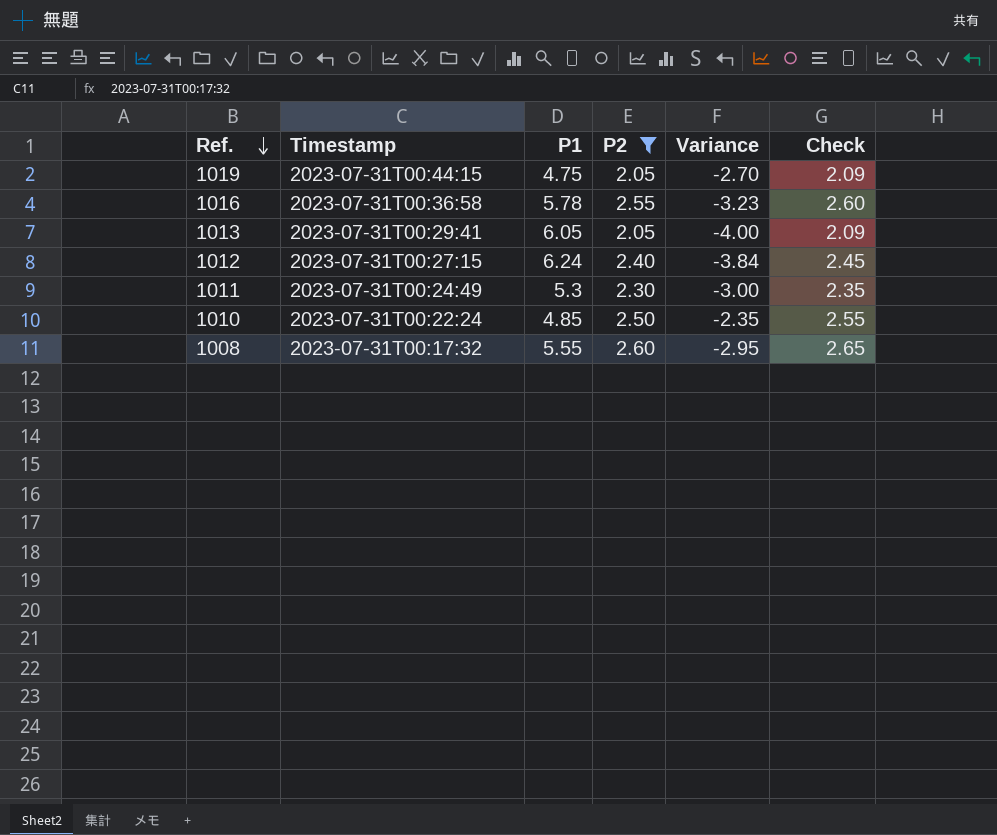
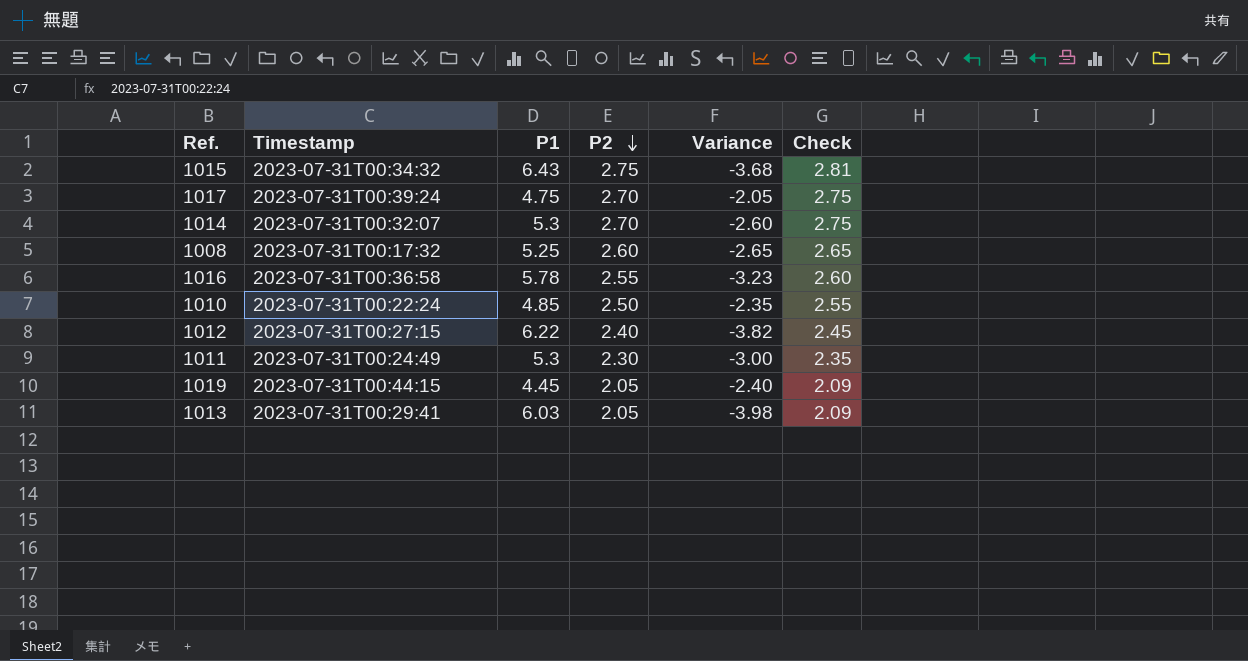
filter: P2 <= 2.60 -> none
row order: Ref. descending -> P2 descending
1008 | P1: 5.55 -> 5.25
1008 | Variance: -2.95 -> -2.65
1012 | P1: 6.24 -> 6.22
1012 | Variance: -3.84 -> -3.82
1019 | P1: 4.75 -> 4.45
1019 | Variance: -2.70 -> -2.40
1013 | P1: 6.05 -> 6.03
1013 | Variance: -4.00 -> -3.98

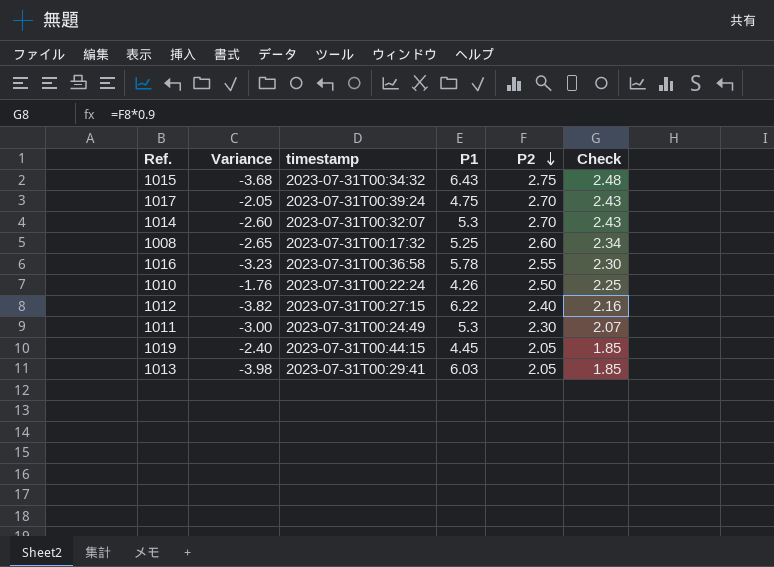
column Variance | position: 5 -> 2
column name: Timestamp -> timestamp
column Check | formula: [P2] * 1.02 -> [P2] * 0.9
1010 | Variance: -2.35 -> -1.76
1010 | P1: 4.85 -> 4.26

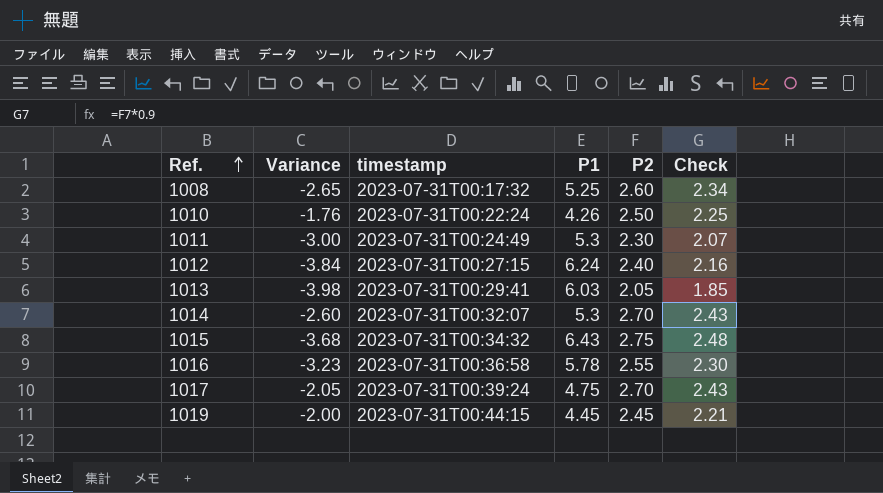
row order: P2 descending -> Ref. ascending
1012 | Variance: -3.82 -> -3.84
1012 | P1: 6.22 -> 6.24
1019 | Variance: -2.40 -> -2.00
1019 | P2: 2.05 -> 2.45
1019 | Check: 1.85 -> 2.21

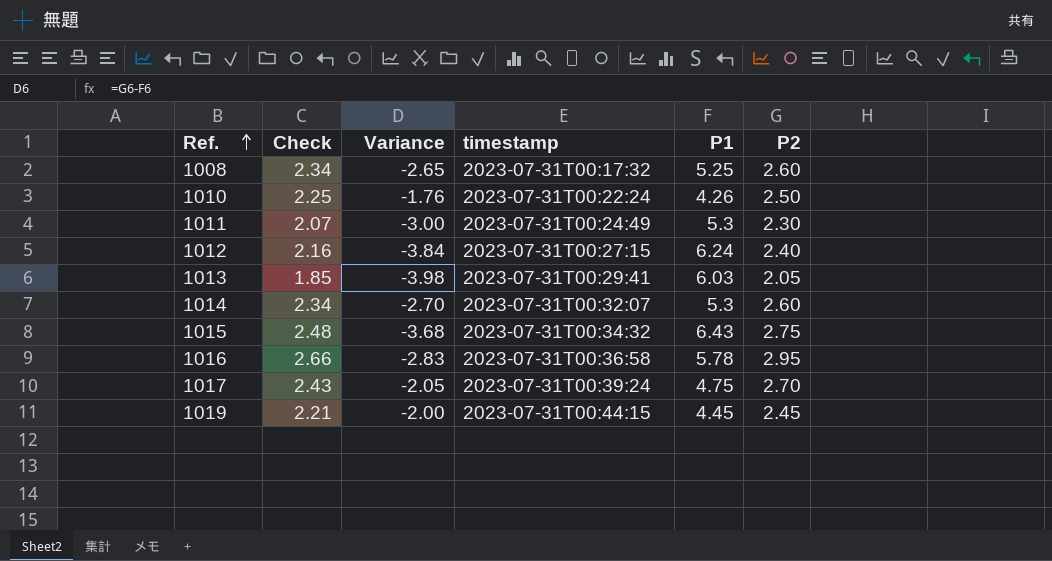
column Check | position: 6 -> 2
1014 | Check: 2.43 -> 2.34
1014 | Variance: -2.60 -> -2.70
1014 | P2: 2.70 -> 2.60
1016 | Check: 2.30 -> 2.66
1016 | Variance: -3.23 -> -2.83
1016 | P2: 2.55 -> 2.95

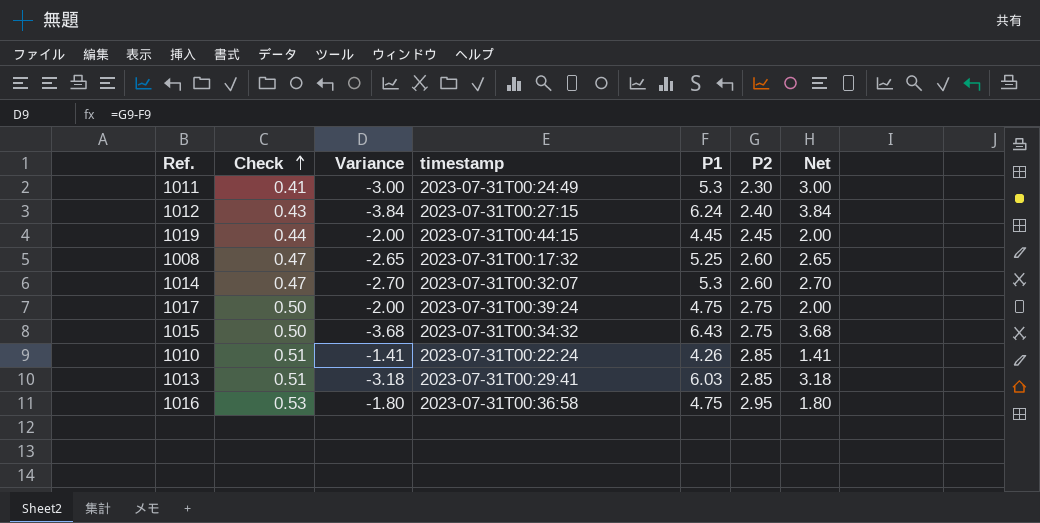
row order: Ref. ascending -> Check ascending
column Check | formula: [P2] * 0.9 -> [P2] * 0.18
column Net | formula: none -> [P1] - [P2]
1017 | Variance: -2.05 -> -2.00
1017 | P2: 2.70 -> 2.75
1010 | Variance: -1.76 -> -1.41
1010 | P2: 2.50 -> 2.85
1013 | Variance: -3.98 -> -3.18
1013 | P2: 2.05 -> 2.85
1016 | Variance: -2.83 -> -1.80
1016 | P1: 5.78 -> 4.75

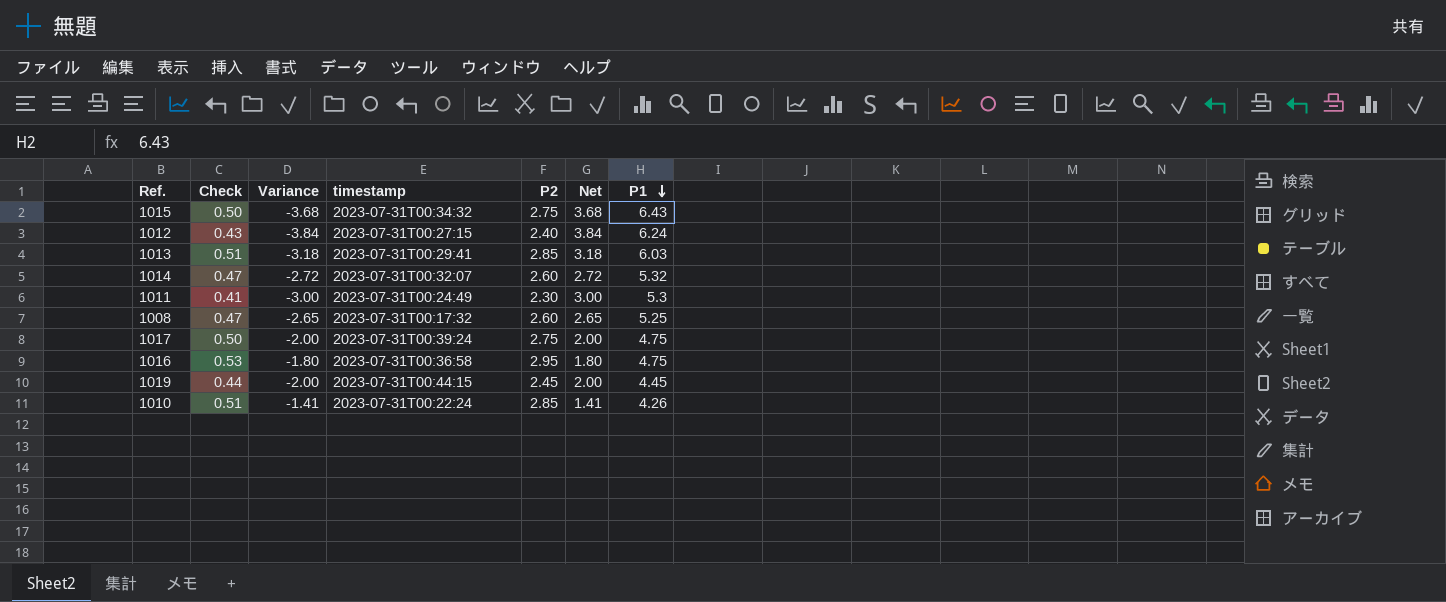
row order: Check ascending -> P1 descending
column P1 | position: 5 -> 7
1014 | Variance: -2.70 -> -2.72
1014 | Net: 2.70 -> 2.72
1014 | P1: 5.3 -> 5.32

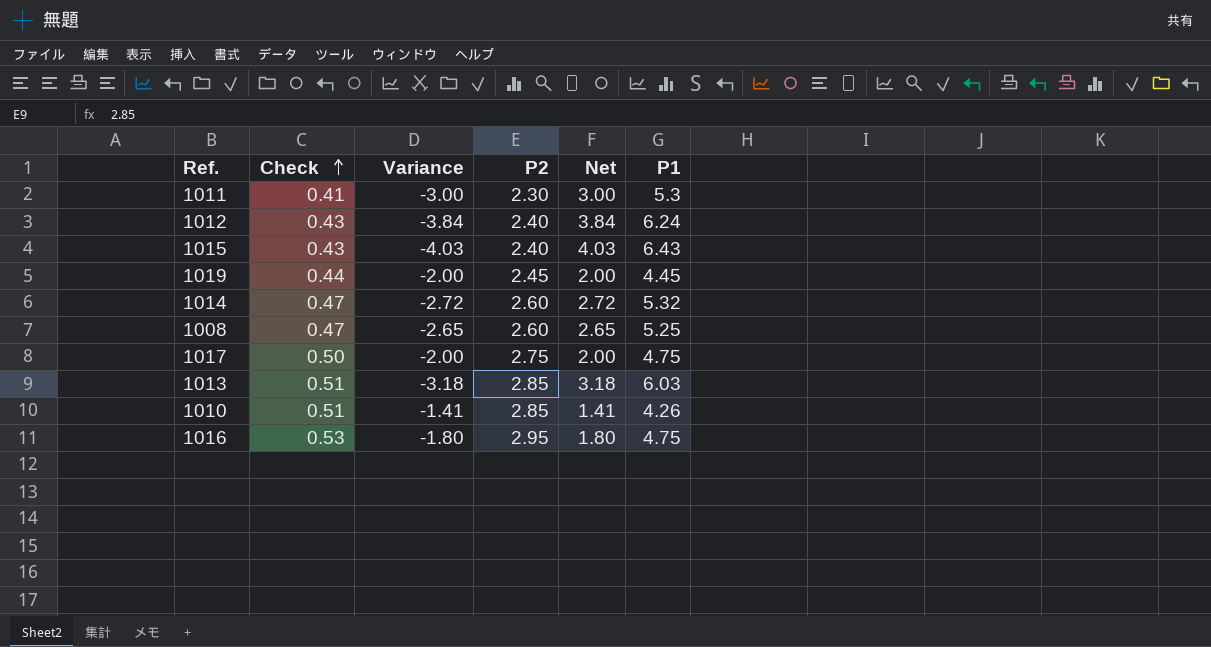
row order: P1 descending -> Check ascending
column timestamp | position: 4 -> none
1015 | Check: 0.50 -> 0.43
1015 | Variance: -3.68 -> -4.03
1015 | P2: 2.75 -> 2.40
1015 | Net: 3.68 -> 4.03

